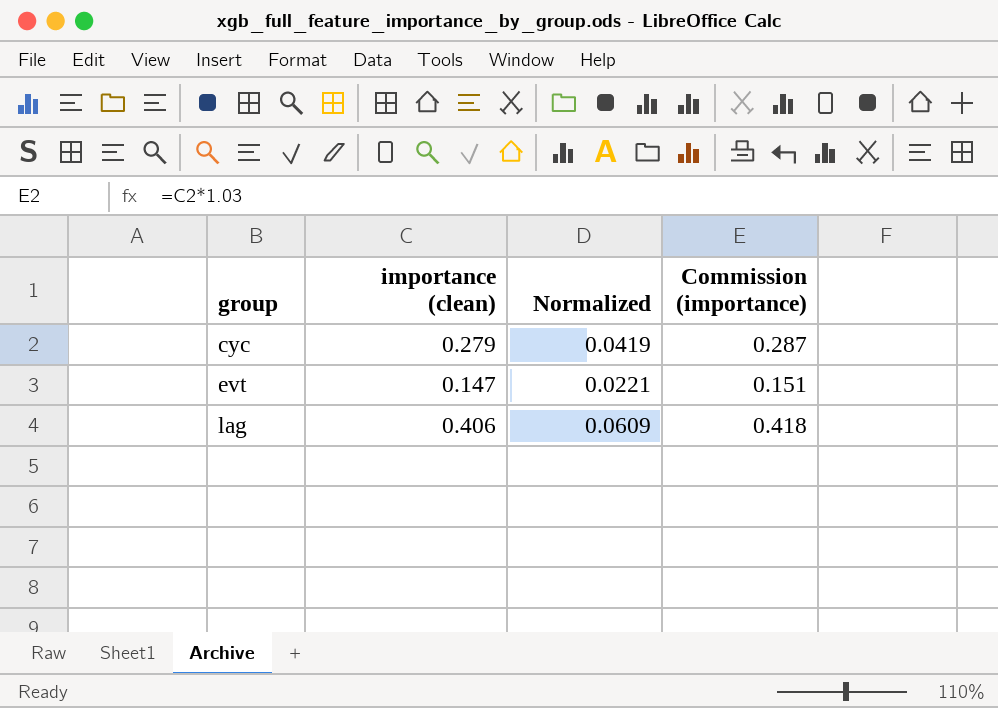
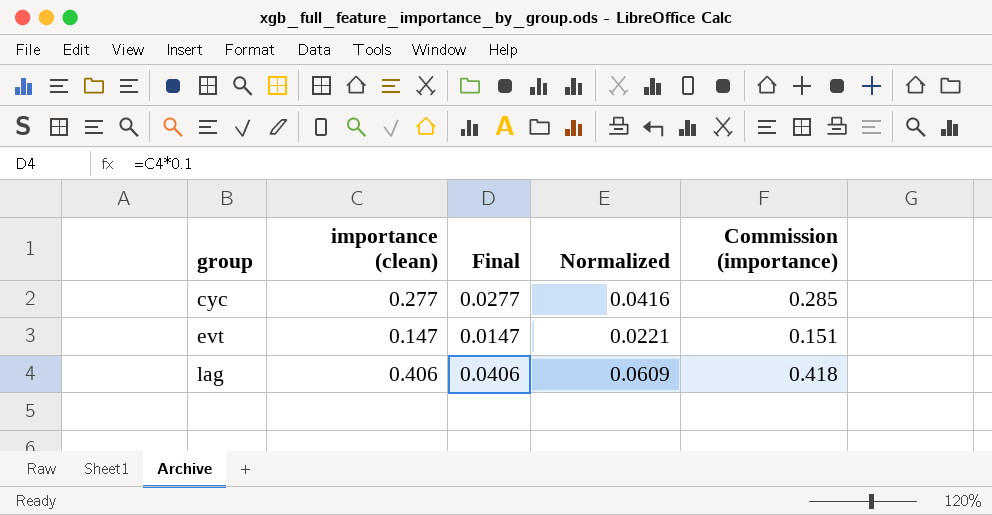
column Final | formula: none -> [importance (clean)] * 0.1
cyc | importance (clean): 0.279 -> 0.277
cyc | Normalized: 0.0419 -> 0.0416
cyc | Commission (importance): 0.287 -> 0.285

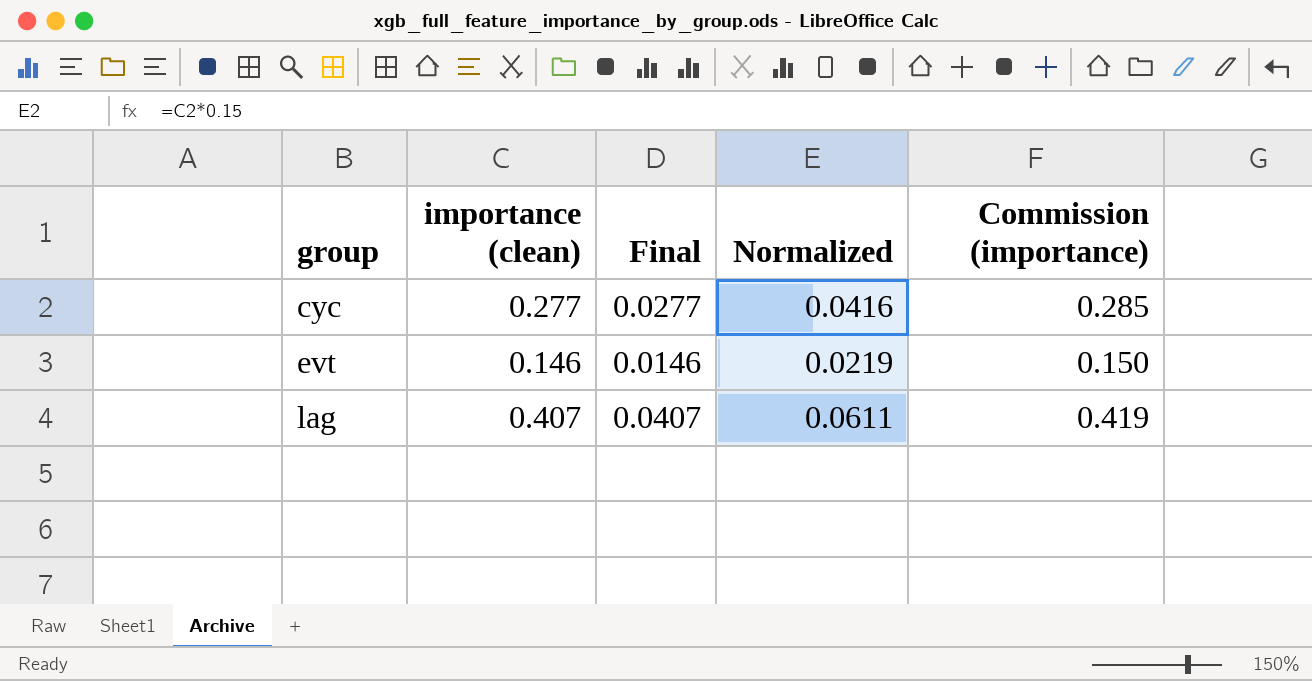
evt | importance (clean): 0.147 -> 0.146
evt | Final: 0.0147 -> 0.0146
evt | Normalized: 0.0221 -> 0.0219
evt | Commission (importance): 0.151 -> 0.150
lag | importance (clean): 0.406 -> 0.407
lag | Final: 0.0406 -> 0.0407
lag | Normalized: 0.0609 -> 0.0611
lag | Commission (importance): 0.418 -> 0.419

